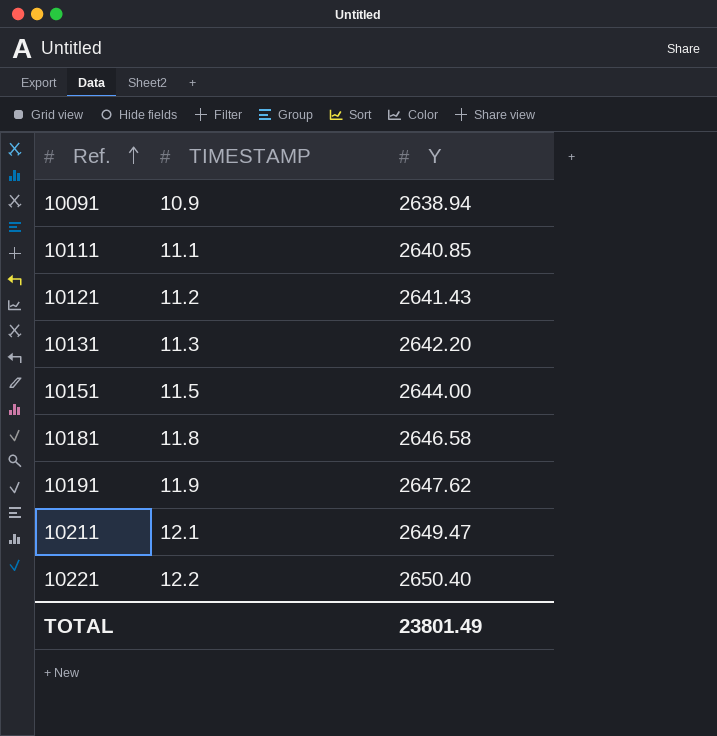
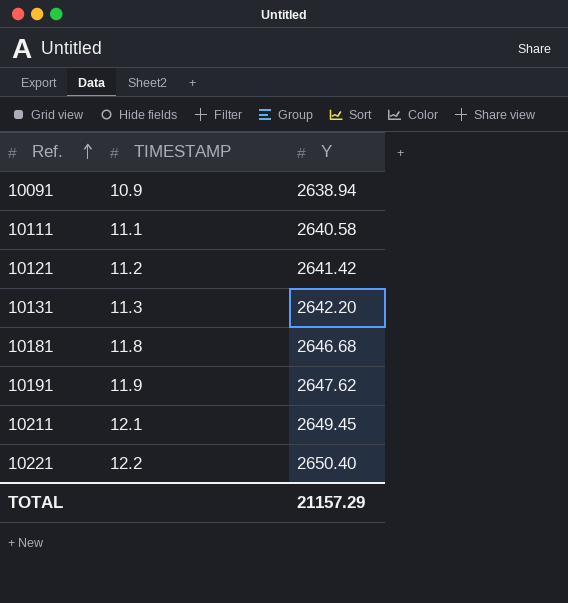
row 10151: 11.5 | 2644.00 -> none
10111 | Y: 2640.85 -> 2640.58
10121 | Y: 2641.43 -> 2641.42
10181 | Y: 2646.58 -> 2646.68
10211 | Y: 2649.47 -> 2649.45
TOTAL | Y: 23801.49 -> 21157.29

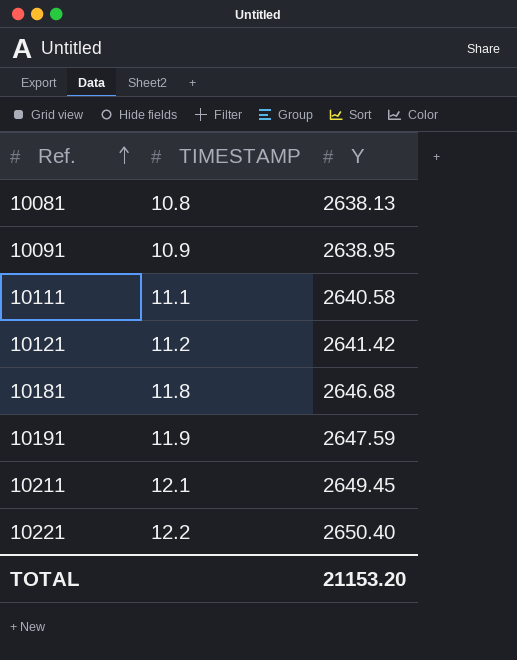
row 10131: 11.3 | 2642.20 -> none
row 10081: none -> 10.8 | 2638.13
10091 | Y: 2638.94 -> 2638.95
10191 | Y: 2647.62 -> 2647.59
TOTAL | Y: 21157.29 -> 21153.20

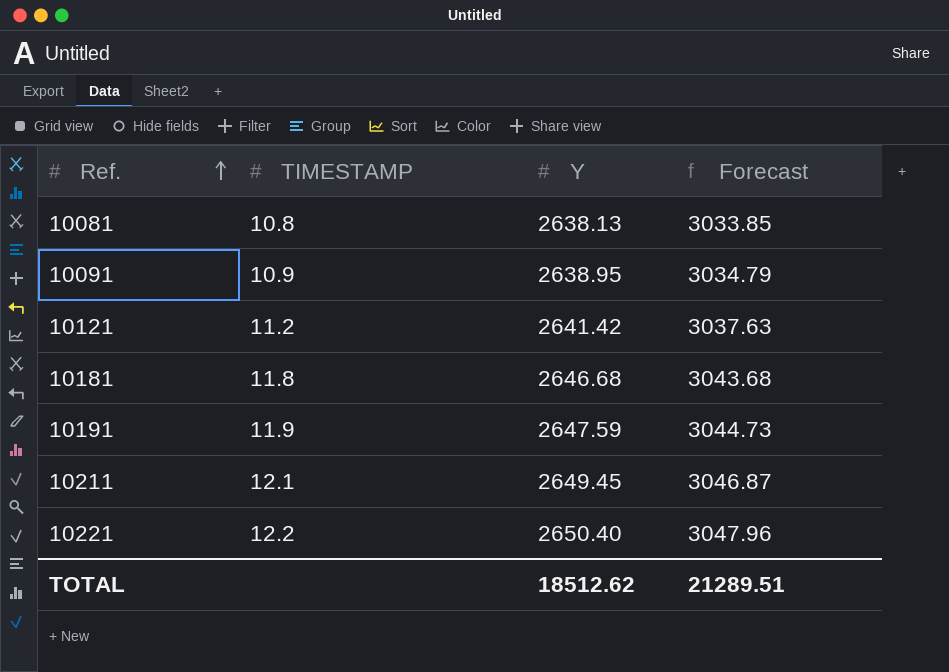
column Forecast | formula: none -> [Y] * 1.15
row 10111: 11.1 | 2640.58 -> none
TOTAL | Y: 21153.20 -> 18512.62

